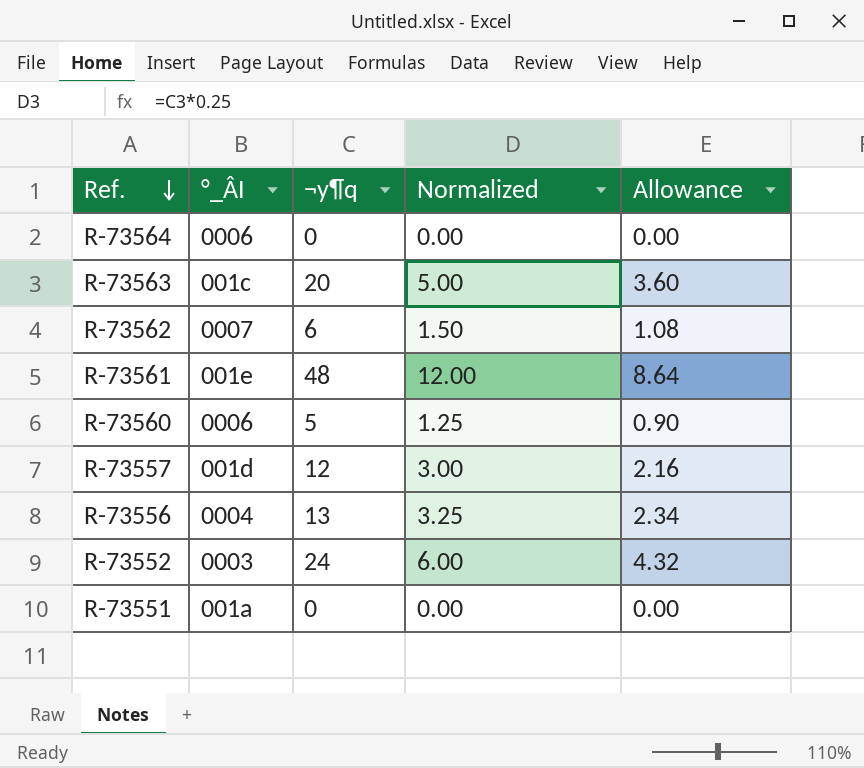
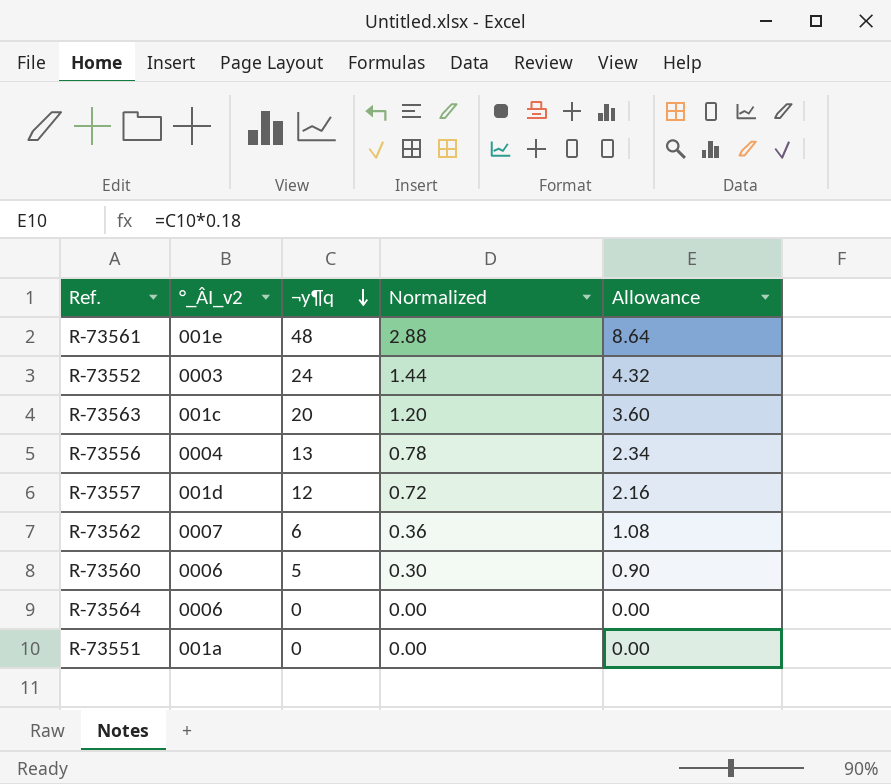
row order: Ref. descending -> ¬y¶q descending
column name: °_ÂI -> °_ÂI_v2
column Normalized | formula: [¬y¶q] * 0.25 -> [¬y¶q] * 0.06

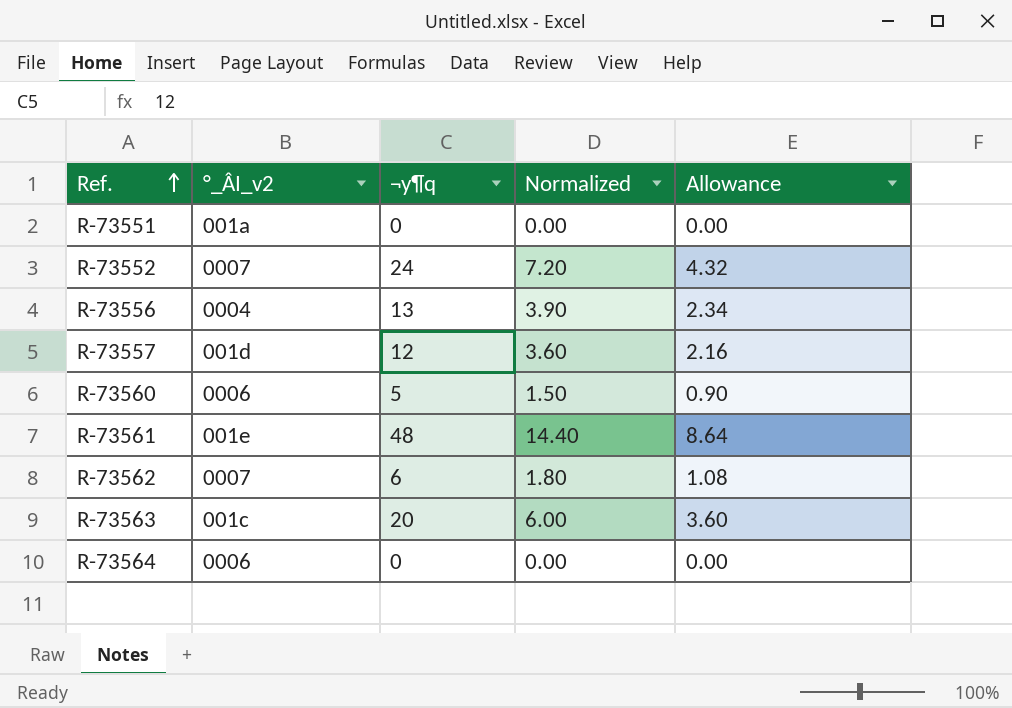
row order: ¬y¶q descending -> Ref. ascending
column Normalized | formula: [¬y¶q] * 0.06 -> [¬y¶q] * 0.3
R-73552 | °_ÂI_v2: 0003 -> 0007

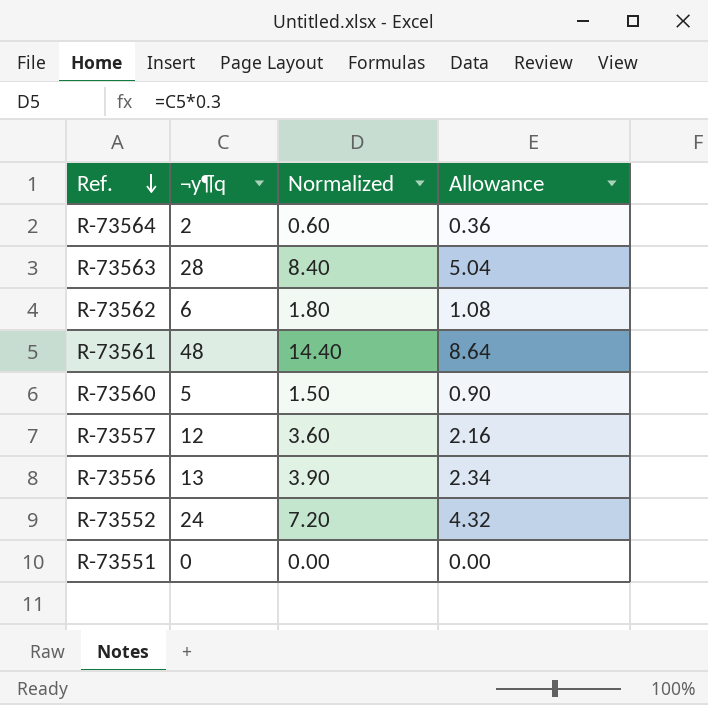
row order: Ref. ascending -> Ref. descending
column °_ÂI_v2 | position: 2 -> none
R-73564 | ¬y¶q: 0 -> 2
R-73564 | Normalized: 0.00 -> 0.60
R-73564 | Allowance: 0.00 -> 0.36
R-73563 | ¬y¶q: 20 -> 28
R-73563 | Normalized: 6.00 -> 8.40
R-73563 | Allowance: 3.60 -> 5.04

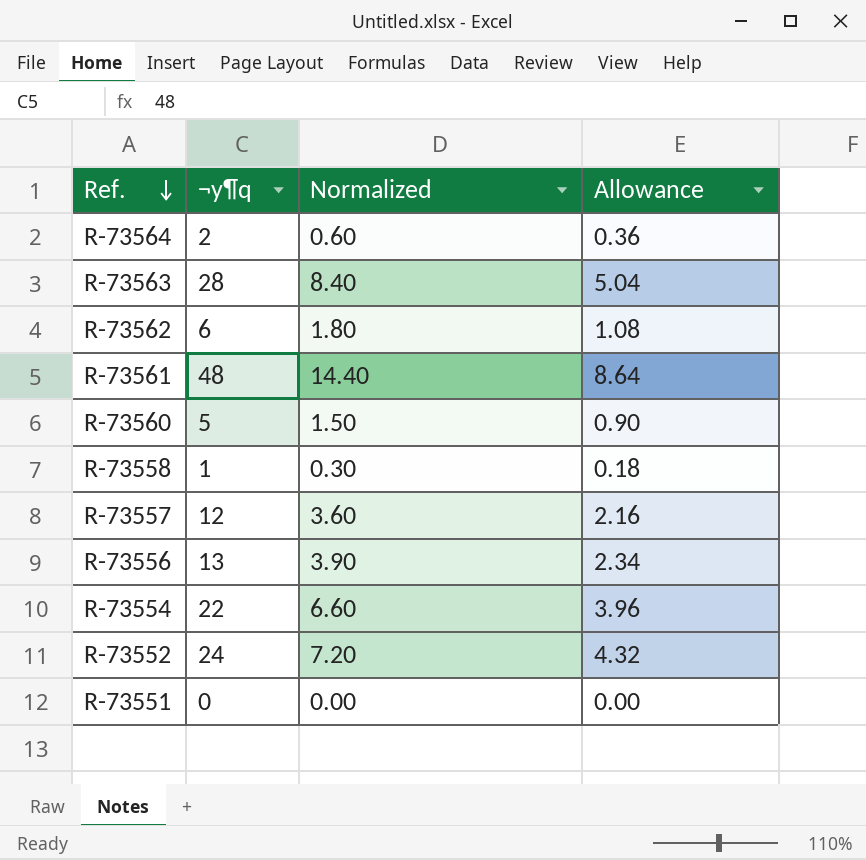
row R-73558: none -> 1 | 0.30 | 0.18
row R-73554: none -> 22 | 6.60 | 3.96

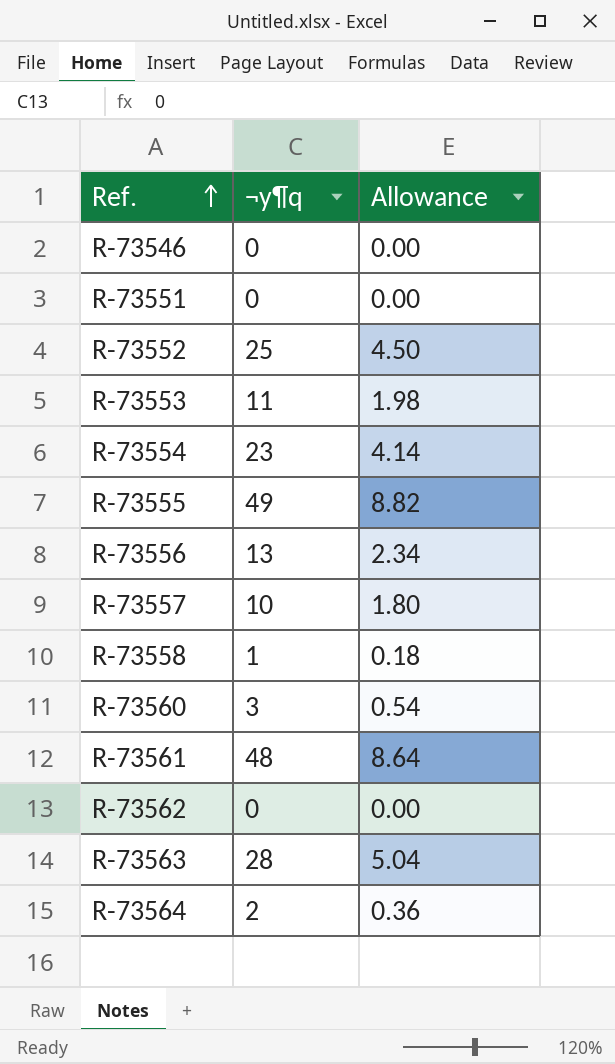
row order: Ref. descending -> Ref. ascending
column Normalized | formula: [¬y¶q] * 0.3 -> none
row R-73546: none -> 0 | 0.00
R-73552 | ¬y¶q: 24 -> 25
R-73552 | Allowance: 4.32 -> 4.50
row R-73553: none -> 11 | 1.98
R-73554 | ¬y¶q: 22 -> 23
R-73554 | Allowance: 3.96 -> 4.14
row R-73555: none -> 49 | 8.82
R-73557 | ¬y¶q: 12 -> 10
R-73557 | Allowance: 2.16 -> 1.80
R-73560 | ¬y¶q: 5 -> 3
R-73560 | Allowance: 0.90 -> 0.54
R-73562 | ¬y¶q: 6 -> 0
R-73562 | Allowance: 1.08 -> 0.00

